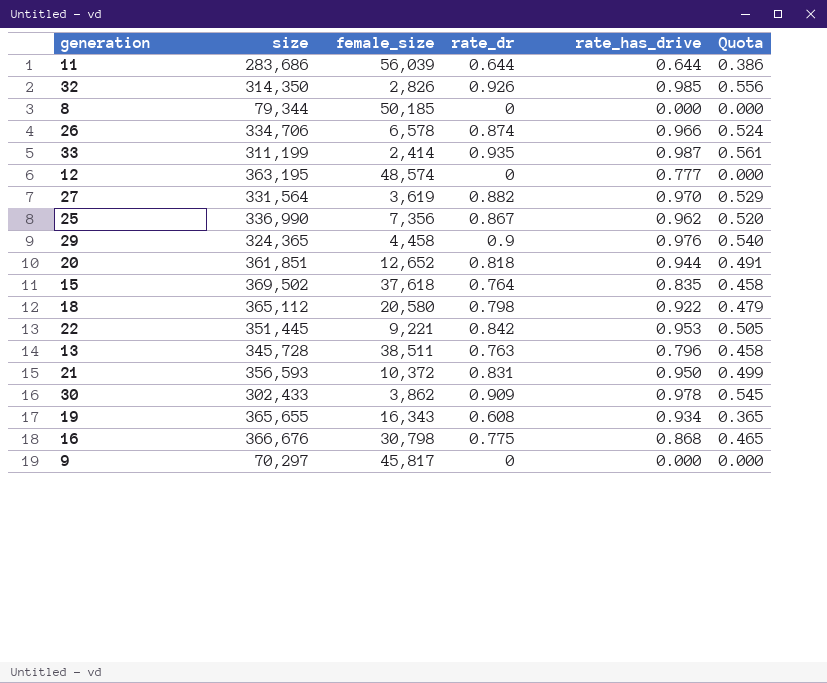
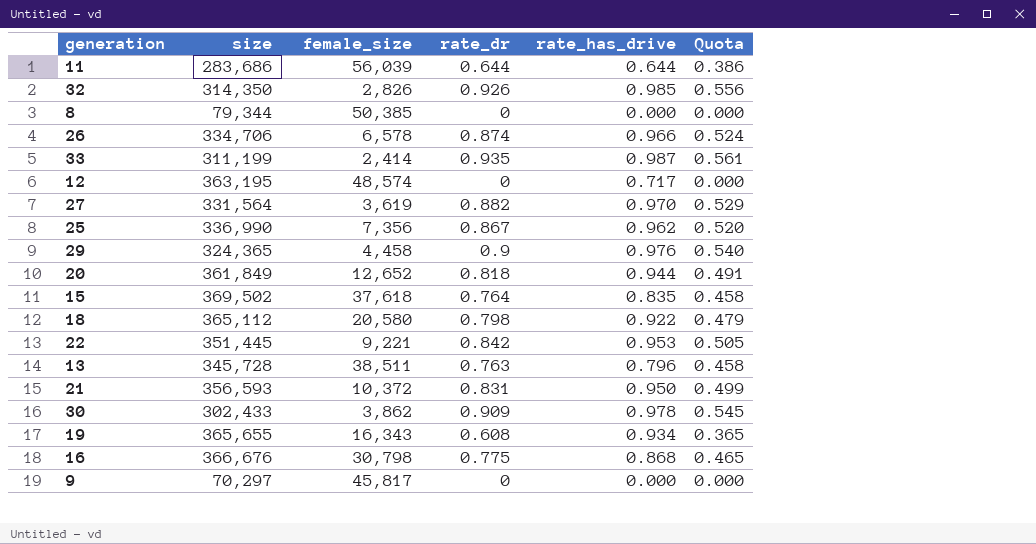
8 | female_size: 50,185 -> 50,385
12 | rate_has_drive: 0.777 -> 0.717
20 | size: 361,851 -> 361,849

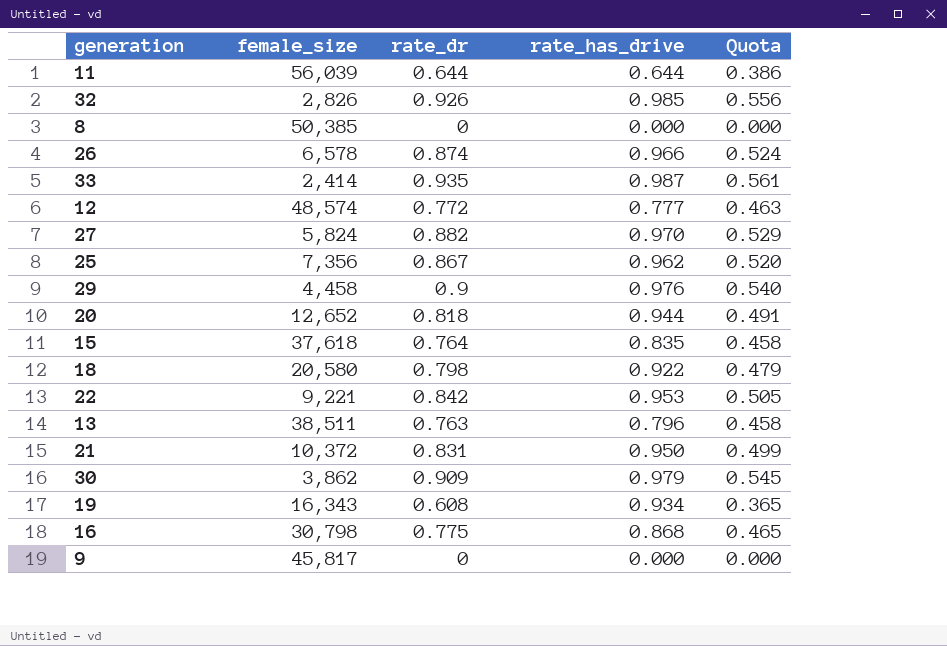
column size | position: 2 -> none
12 | rate_dr: 0 -> 0.772
12 | rate_has_drive: 0.717 -> 0.777
12 | Quota: 0.000 -> 0.463
27 | female_size: 3,619 -> 5,824
30 | rate_has_drive: 0.978 -> 0.979

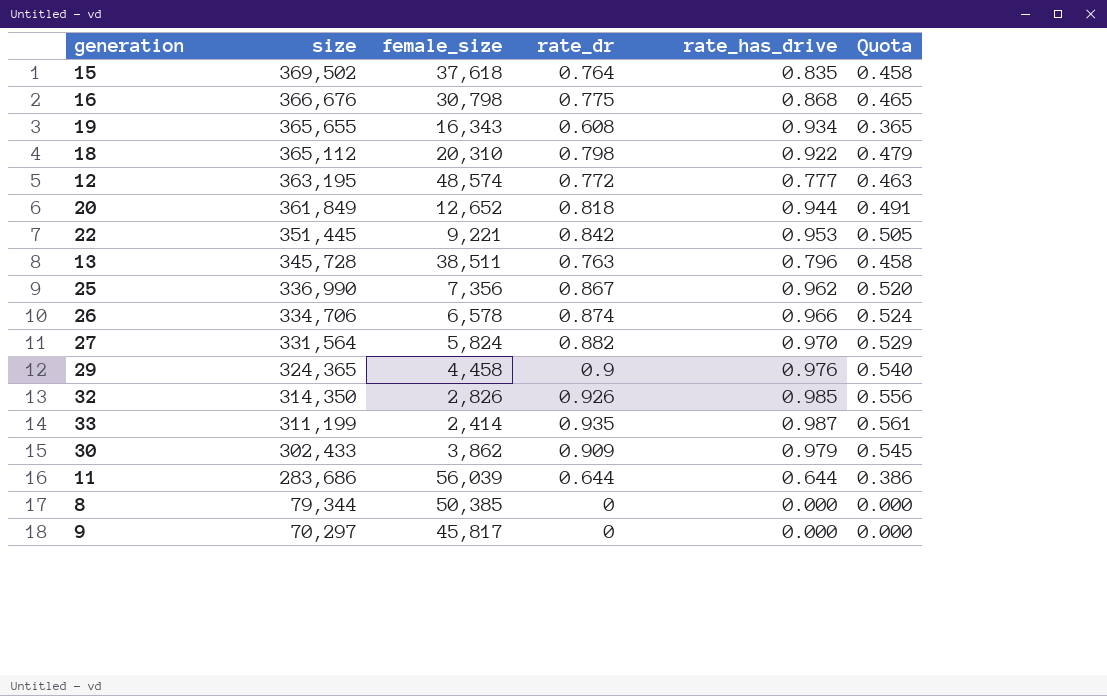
row order: none -> size descending
column size | position: none -> 2
row 21: 10,372 | 0.831 | 0.950 | 0.499 -> none
18 | female_size: 20,580 -> 20,310

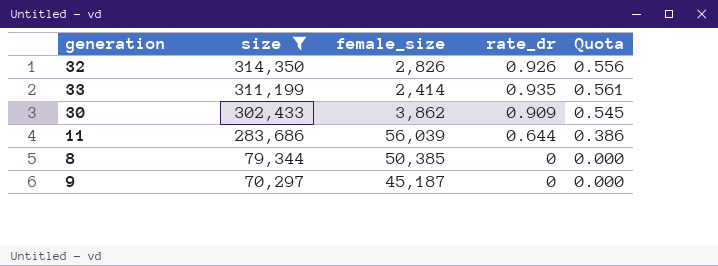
filter: none -> size <= 314,350
column rate_has_drive | position: 5 -> none
9 | female_size: 45,817 -> 45,187

